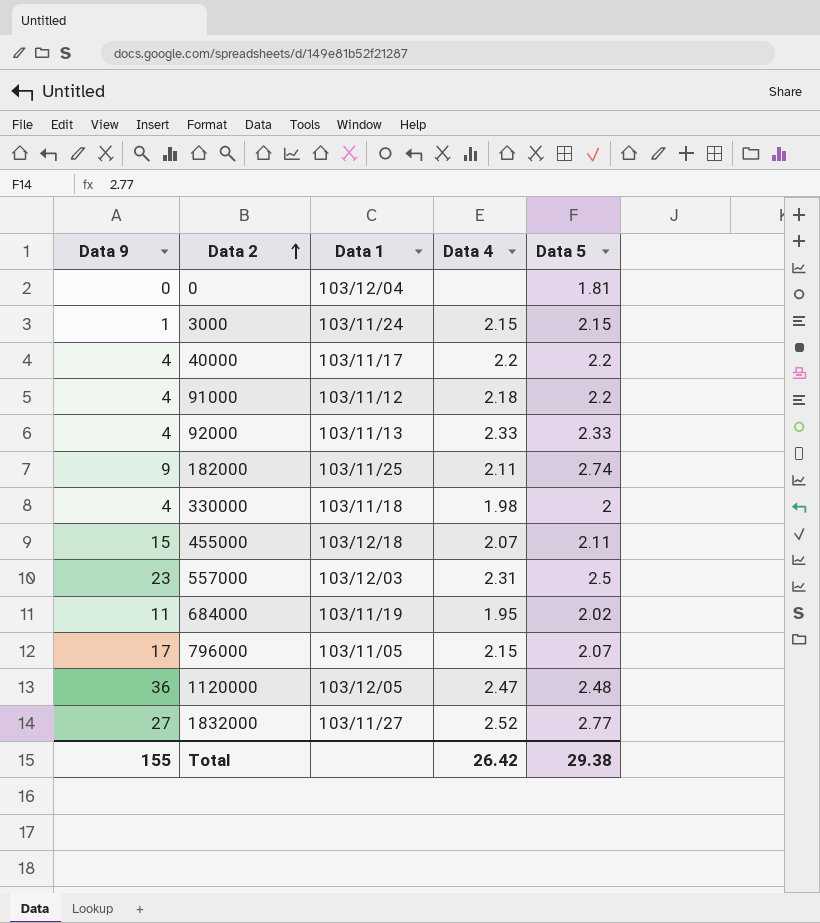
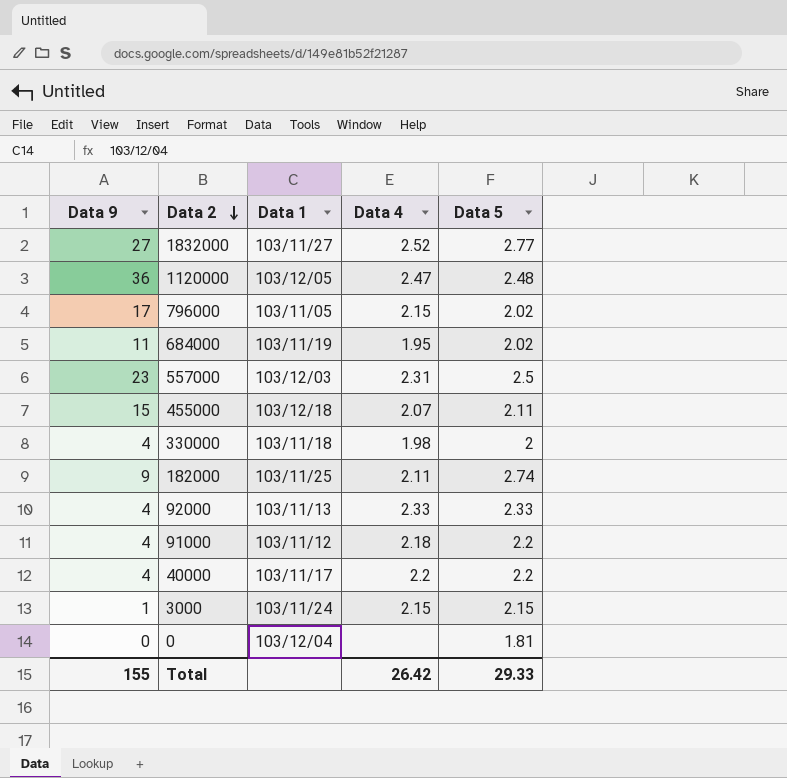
row order: Data 2 ascending -> Data 2 descending
796000 | Data 5: 2.07 -> 2.02
Total | Data 5: 29.38 -> 29.33

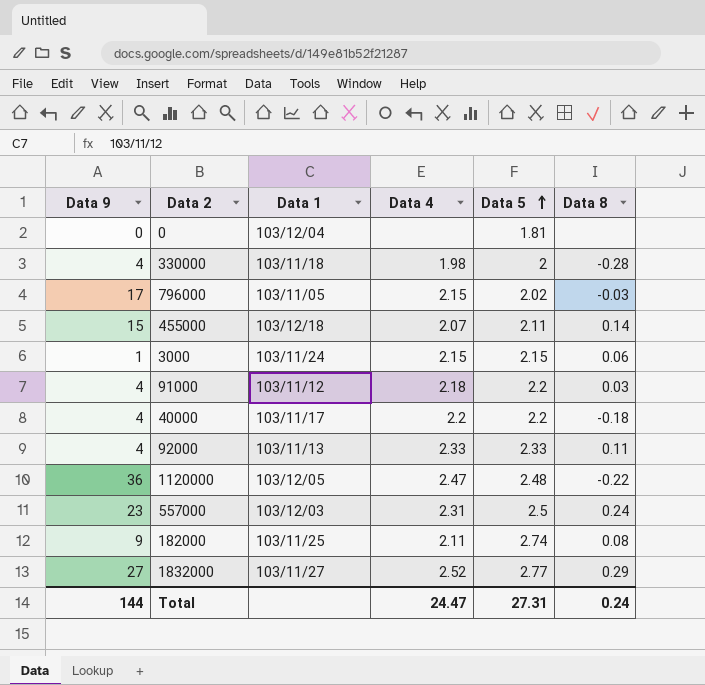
row order: Data 2 descending -> Data 5 ascending
column Data 8 | position: none -> 6
row 684000: 11 | 103/11/19 | 1.95 | 2.02 -> none
Total | Data 9: 155 -> 144
Total | Data 4: 26.42 -> 24.47
Total | Data 5: 29.33 -> 27.31

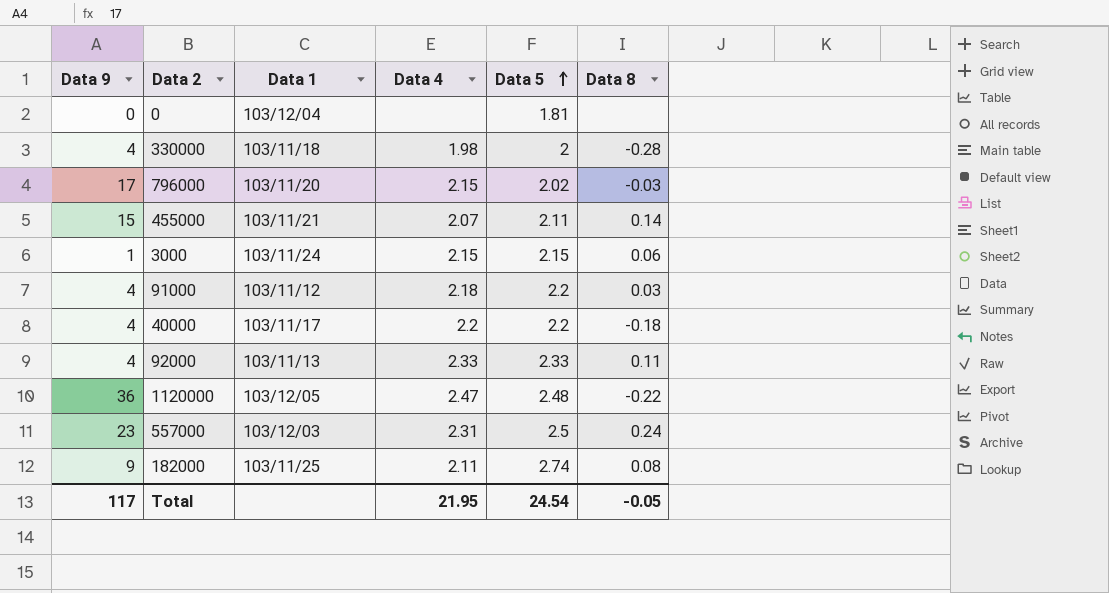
row 1832000: 27 | 103/11/27 | 2.52 | 2.77 | 0.29 -> none
796000 | Data 1: 103/11/05 -> 103/11/20
455000 | Data 1: 103/12/18 -> 103/11/21
Total | Data 9: 144 -> 117
Total | Data 4: 24.47 -> 21.95
Total | Data 5: 27.31 -> 24.54
Total | Data 8: 0.24 -> -0.05

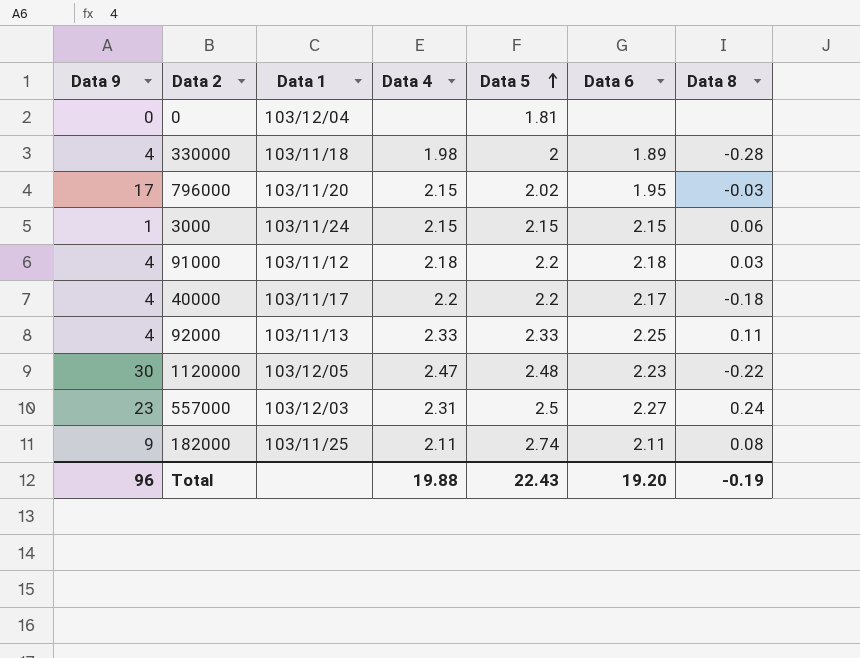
column Data 6 | position: none -> 6
row 455000: 15 | 103/11/21 | 2.07 | 2.11 | 0.14 -> none
1120000 | Data 9: 36 -> 30
Total | Data 9: 117 -> 96
Total | Data 4: 21.95 -> 19.88
Total | Data 5: 24.54 -> 22.43
Total | Data 8: -0.05 -> -0.19

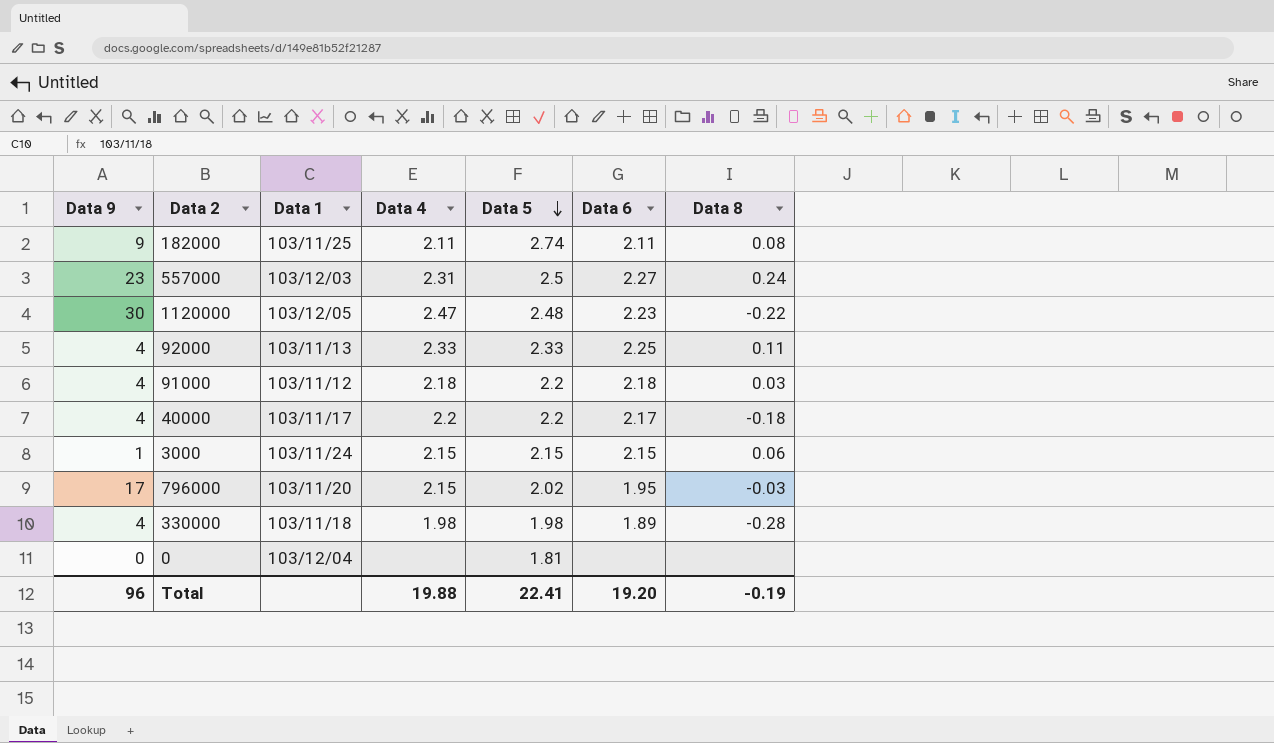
row order: Data 5 ascending -> Data 5 descending
330000 | Data 5: 2 -> 1.98
Total | Data 5: 22.43 -> 22.41

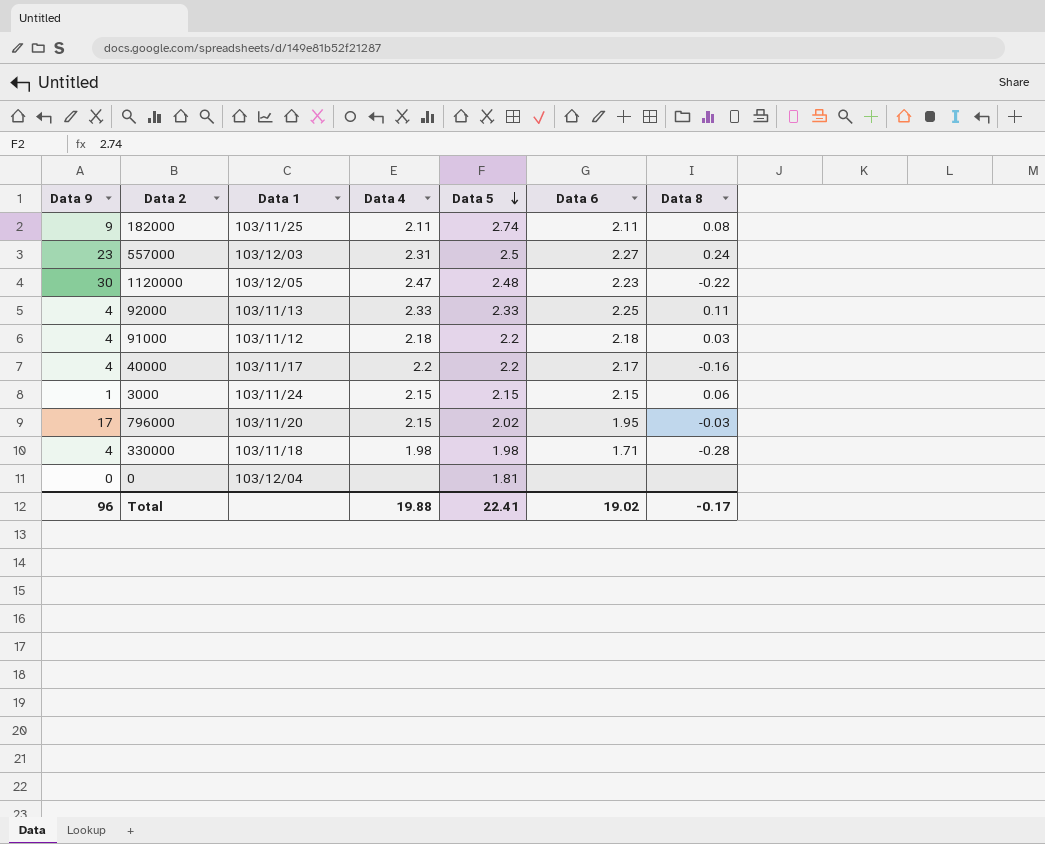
40000 | Data 8: -0.18 -> -0.16
330000 | Data 6: 1.89 -> 1.71
Total | Data 6: 19.20 -> 19.02
Total | Data 8: -0.19 -> -0.17

